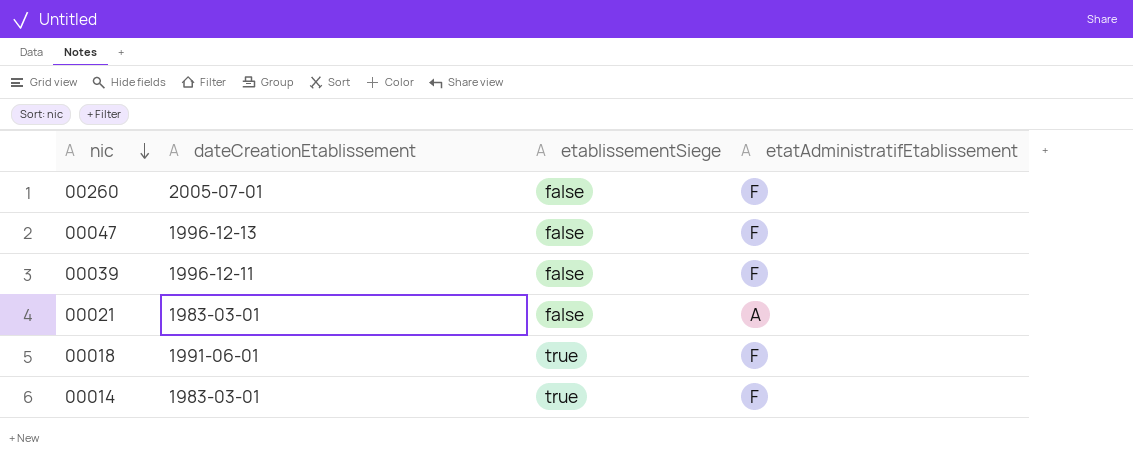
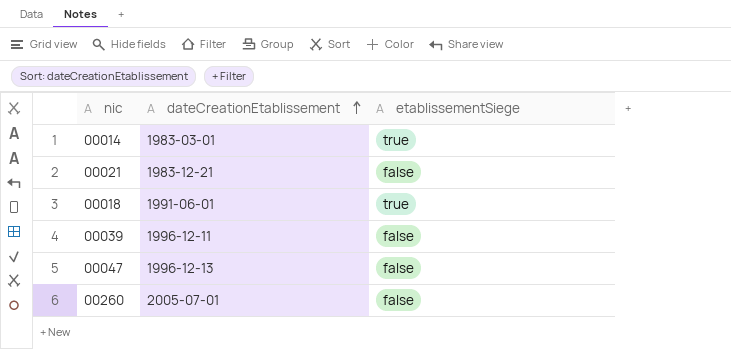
row order: nic descending -> dateCreationEtablissement ascending
column etatAdministratifEtablissement | position: 4 -> none
00021 | dateCreationEtablissement: 1983-03-01 -> 1983-12-21

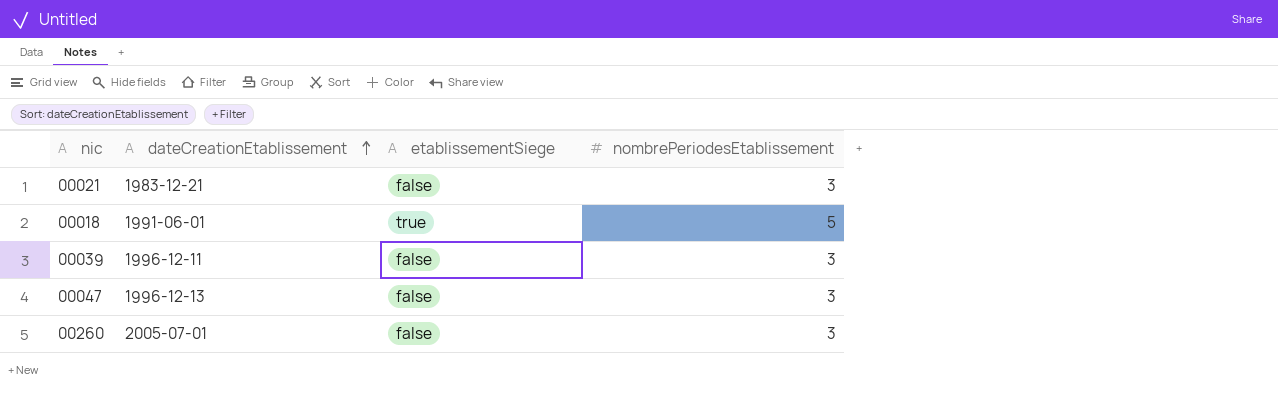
column nombrePeriodesEtablissement | position: none -> 4
row 00014: 1983-03-01 | true -> none

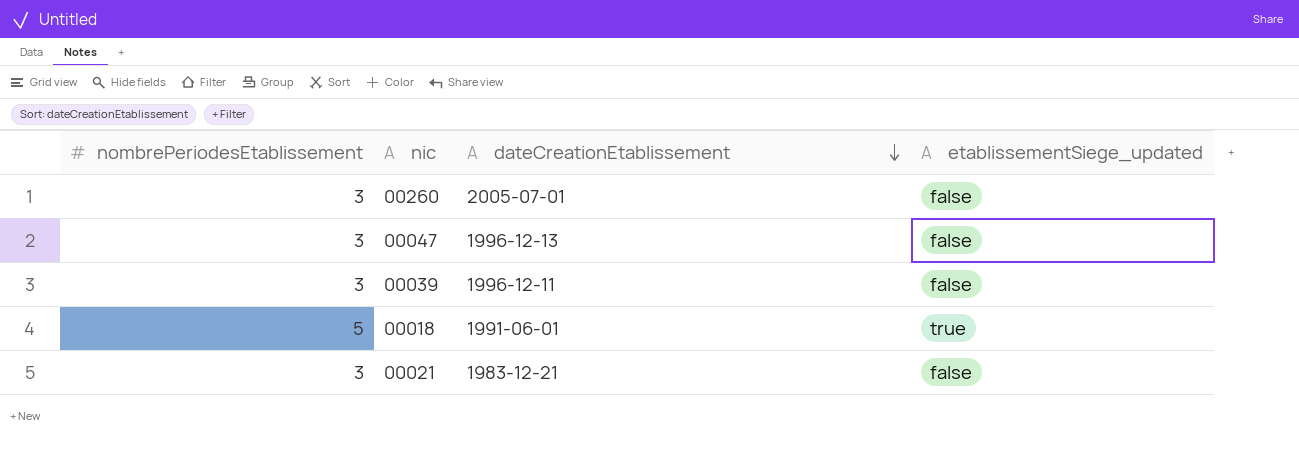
row order: dateCreationEtablissement ascending -> dateCreationEtablissement descending
column nombrePeriodesEtablissement | position: 4 -> 1
column name: etablissementSiege -> etablissementSiege_updated

